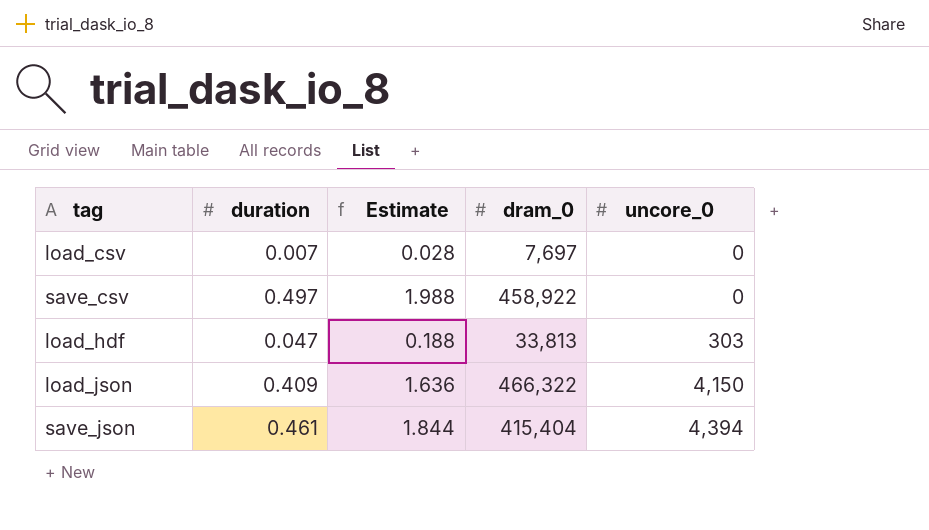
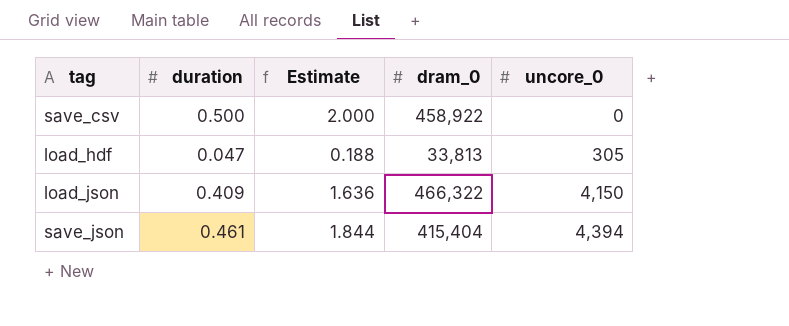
row load_csv: 0.007 | 0.028 | 7,697 | 0 -> none
save_csv | duration: 0.497 -> 0.500
save_csv | Estimate: 1.988 -> 2.000
load_hdf | uncore_0: 303 -> 305

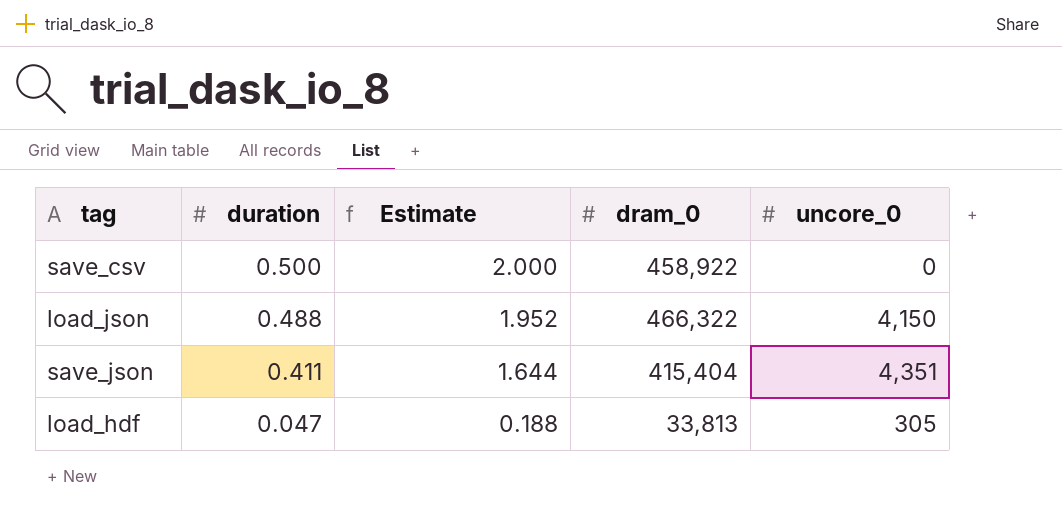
row order: uncore_0 ascending -> duration descending
load_json | duration: 0.409 -> 0.488
load_json | Estimate: 1.636 -> 1.952
save_json | duration: 0.461 -> 0.411
save_json | Estimate: 1.844 -> 1.644
save_json | uncore_0: 4,394 -> 4,351

